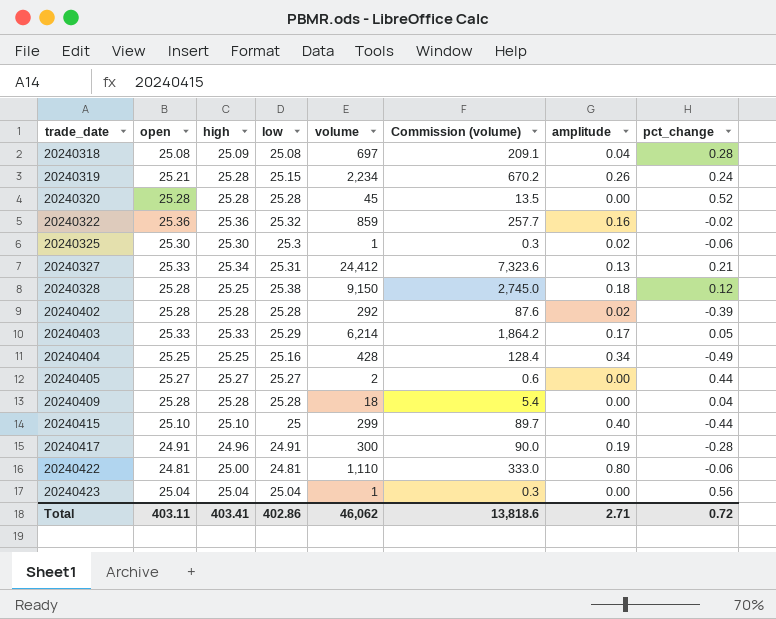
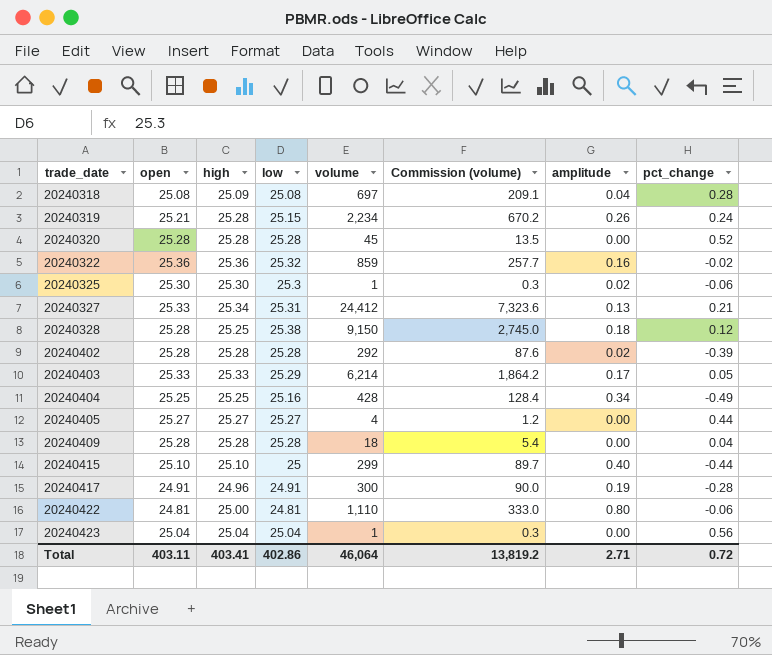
20240405 | volume: 2 -> 4
20240405 | Commission (volume): 0.6 -> 1.2
Total | volume: 46,062 -> 46,064
Total | Commission (volume): 13,818.6 -> 13,819.2

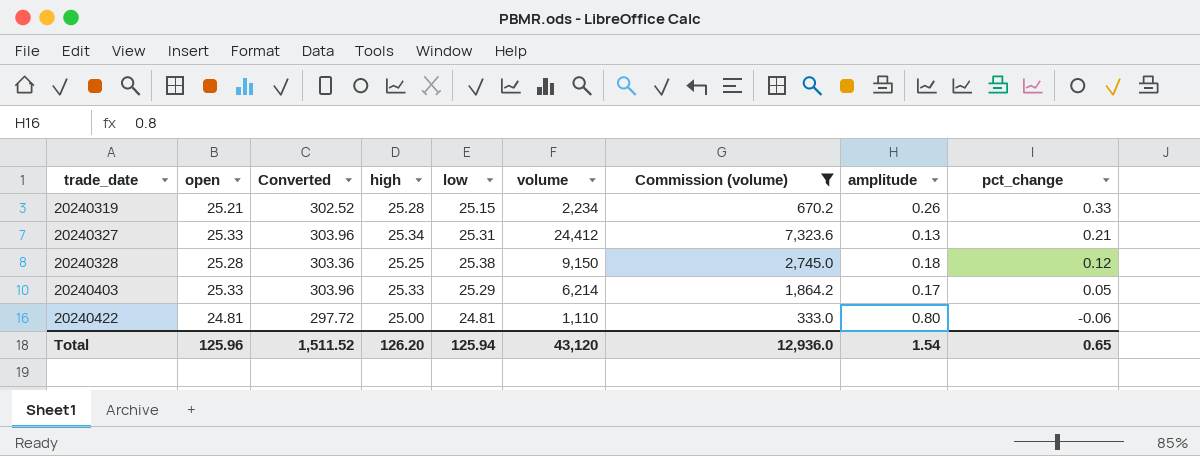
filter: none -> Commission (volume) >= 333.0
column Converted | formula: none -> [open] * 12
20240319 | pct_change: 0.24 -> 0.33
Total | open: 403.11 -> 125.96
Total | high: 403.41 -> 126.20
Total | low: 402.86 -> 125.94
Total | volume: 46,064 -> 43,120
Total | Commission (volume): 13,819.2 -> 12,936.0
Total | amplitude: 2.71 -> 1.54
Total | pct_change: 0.72 -> 0.65

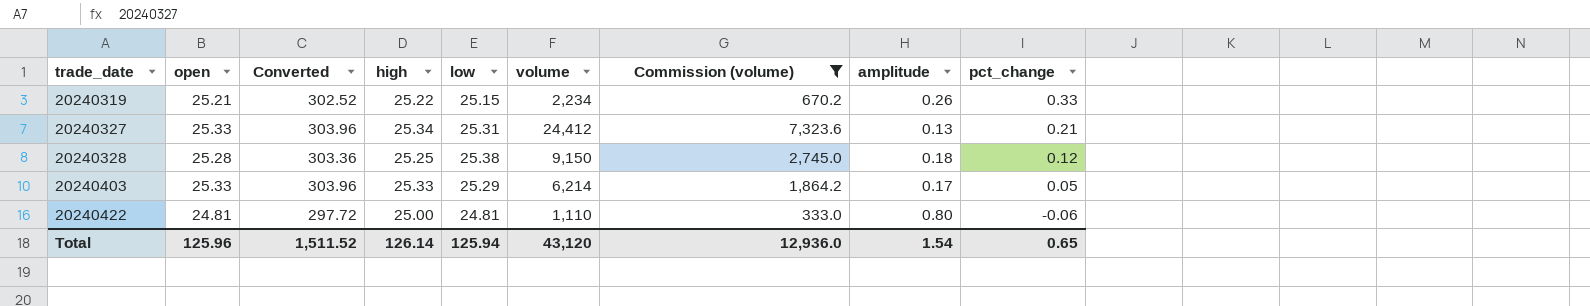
20240319 | high: 25.28 -> 25.22
Total | high: 126.20 -> 126.14

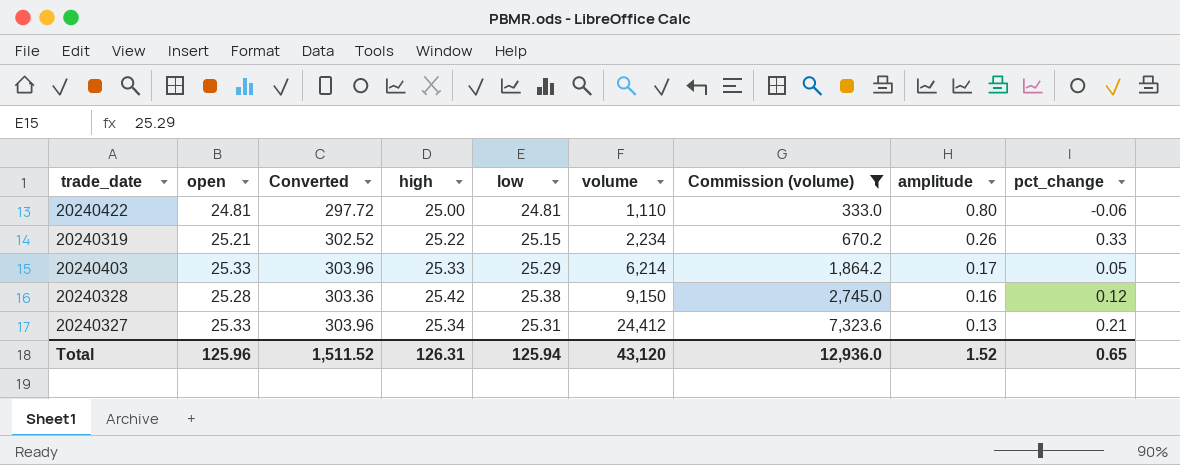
row order: trade_date ascending -> volume ascending
20240328 | high: 25.25 -> 25.42
20240328 | amplitude: 0.18 -> 0.16
Total | high: 126.14 -> 126.31
Total | amplitude: 1.54 -> 1.52

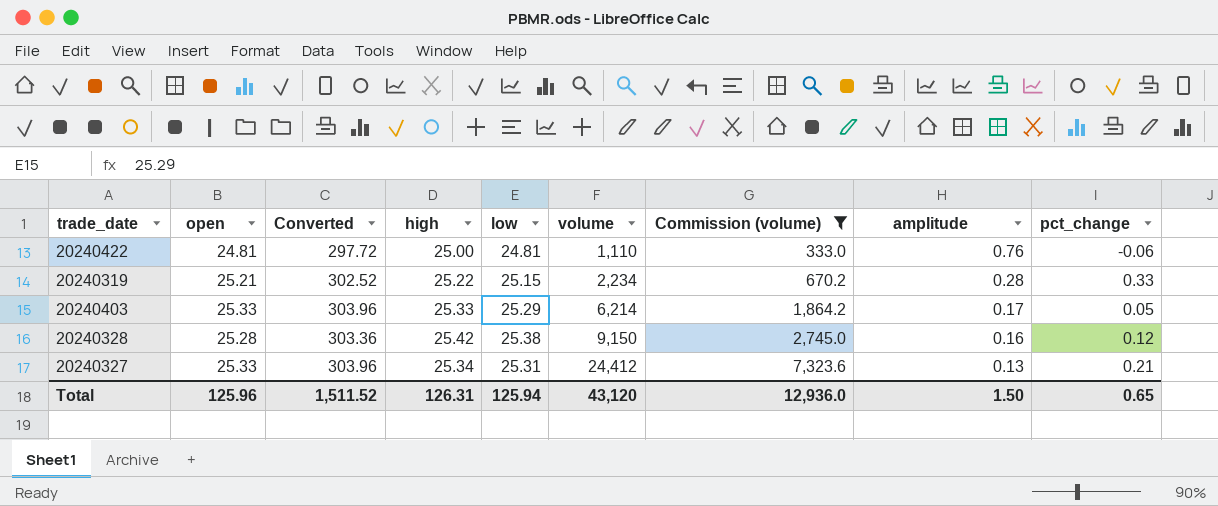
20240422 | amplitude: 0.80 -> 0.76
20240319 | amplitude: 0.26 -> 0.28
Total | amplitude: 1.52 -> 1.50

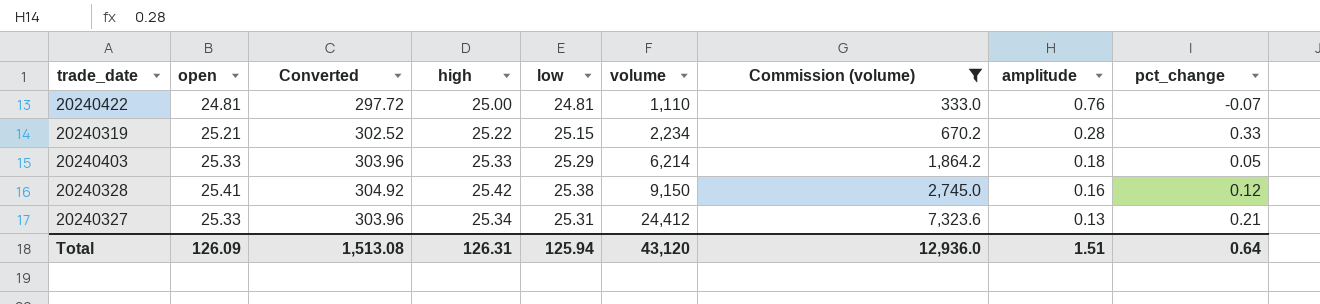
20240422 | pct_change: -0.06 -> -0.07
20240403 | amplitude: 0.17 -> 0.18
20240328 | open: 25.28 -> 25.41
20240328 | Converted: 303.36 -> 304.92
Total | open: 125.96 -> 126.09
Total | Converted: 1,511.52 -> 1,513.08
Total | amplitude: 1.50 -> 1.51
Total | pct_change: 0.65 -> 0.64

